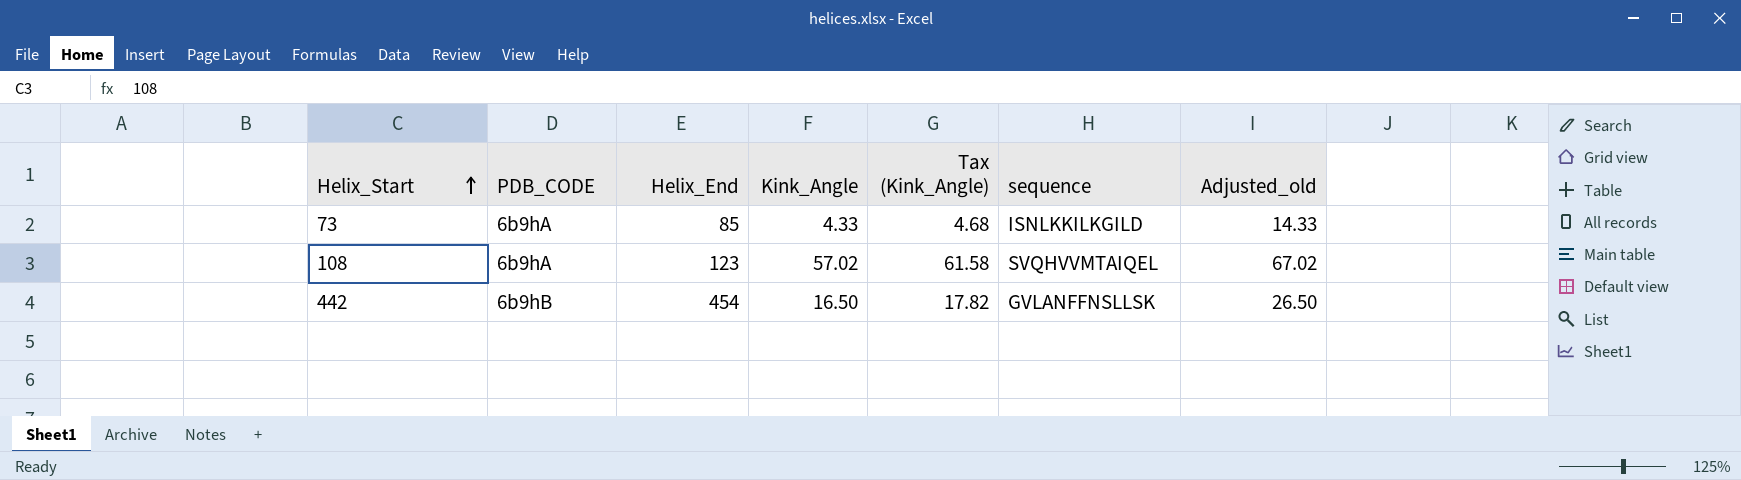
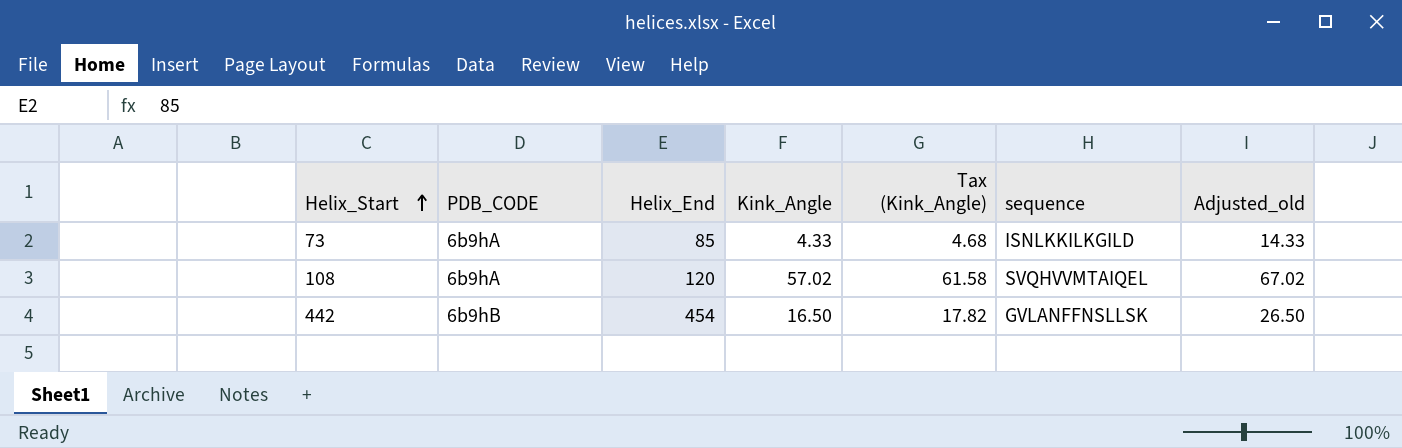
108 | Helix_End: 123 -> 120

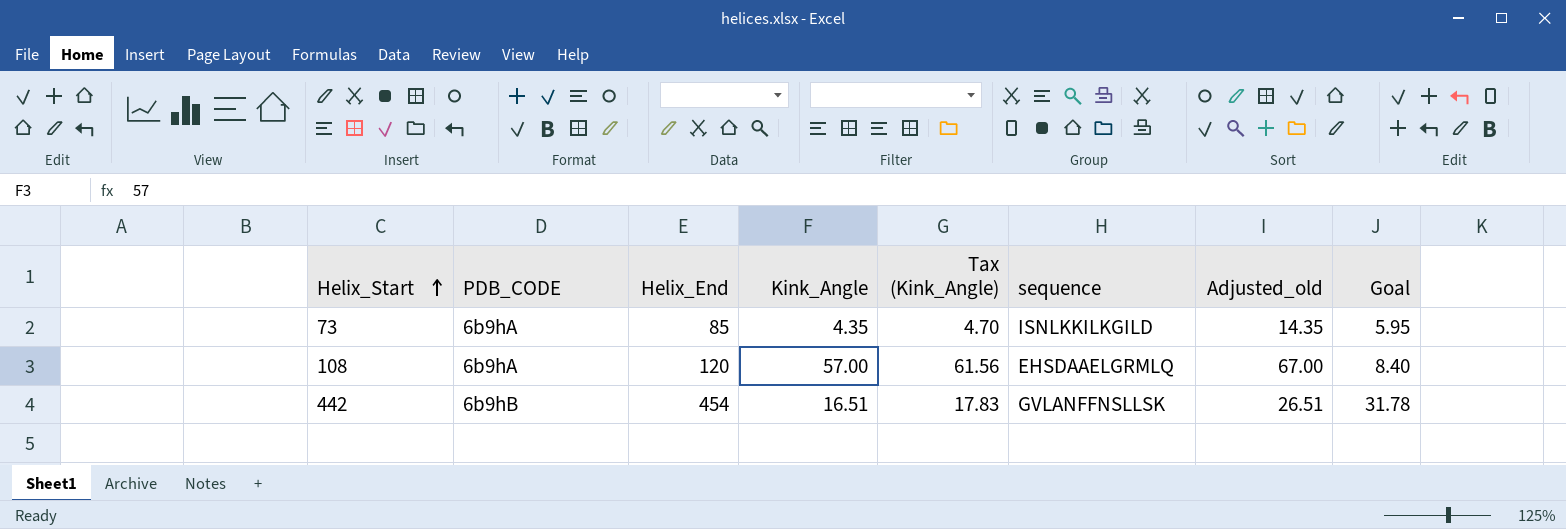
column Goal | formula: none -> [Helix_End] * 0.07
73 | Kink_Angle: 4.33 -> 4.35
73 | Tax (Kink_Angle): 4.68 -> 4.70
73 | Adjusted_old: 14.33 -> 14.35
108 | Kink_Angle: 57.02 -> 57.00
108 | Tax (Kink_Angle): 61.58 -> 61.56
108 | sequence: SVQHVVMTAIQEL -> EHSDAAELGRMLQ
108 | Adjusted_old: 67.02 -> 67.00
442 | Kink_Angle: 16.50 -> 16.51
442 | Tax (Kink_Angle): 17.82 -> 17.83
442 | Adjusted_old: 26.50 -> 26.51

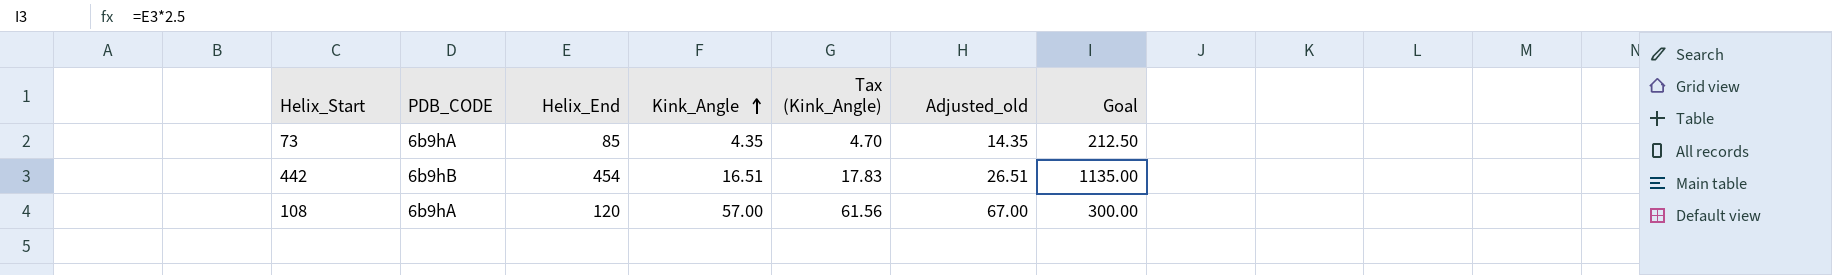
row order: Helix_Start ascending -> Kink_Angle ascending
column sequence | position: 6 -> none
column Goal | formula: [Helix_End] * 0.07 -> [Helix_End] * 2.5

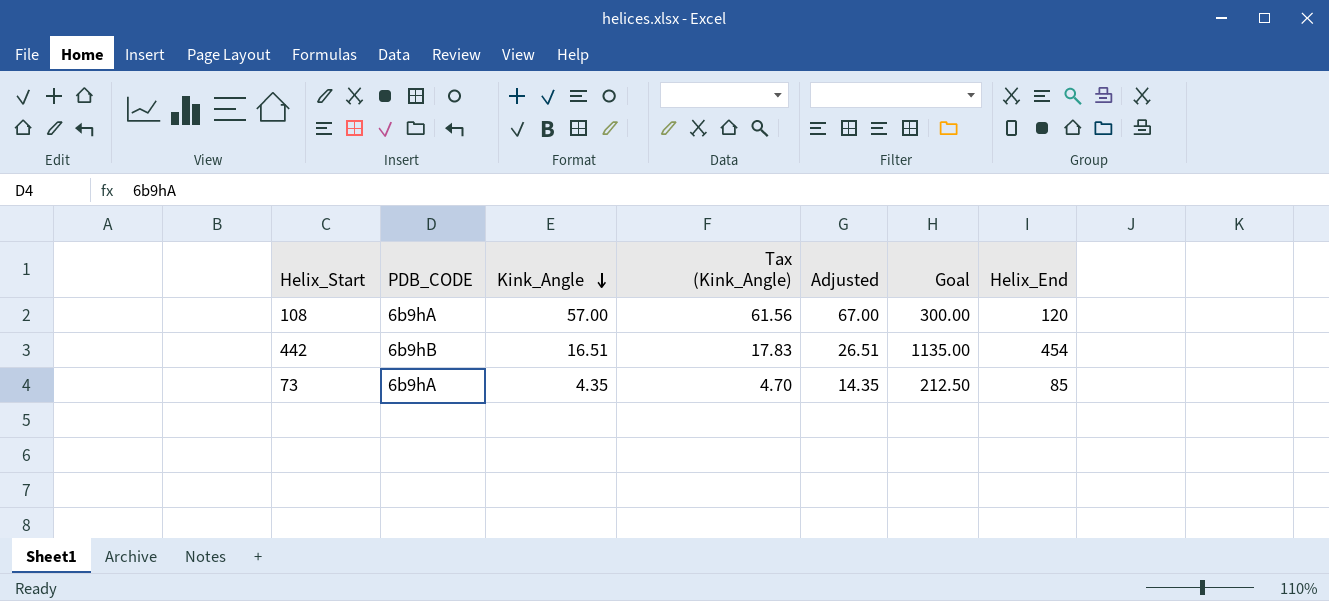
row order: Kink_Angle ascending -> Kink_Angle descending
column name: Adjusted_old -> Adjusted
column Helix_End | position: 3 -> 7

